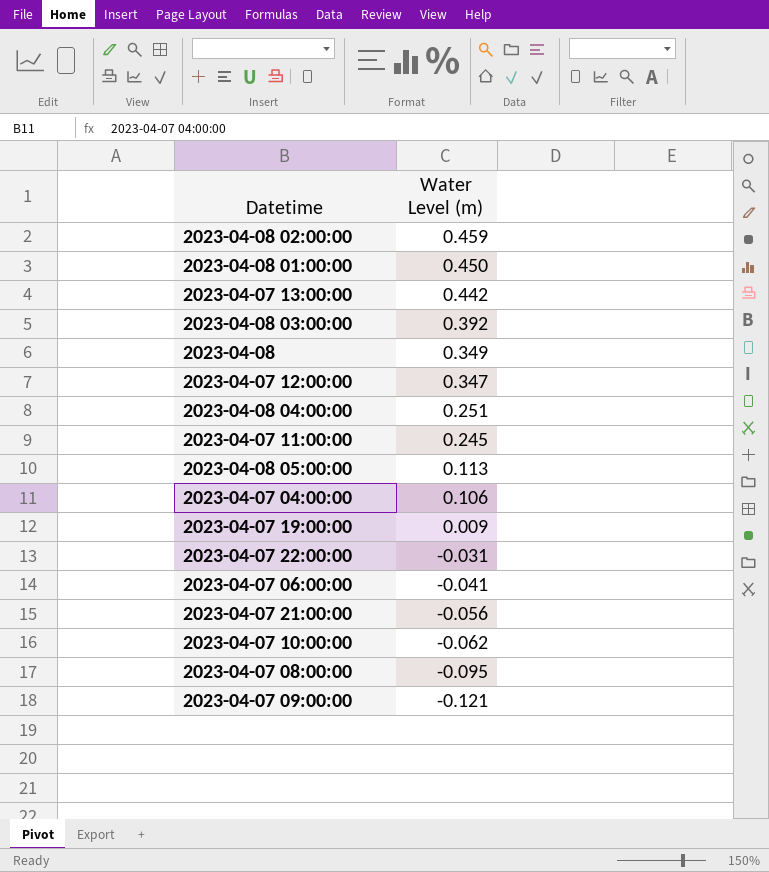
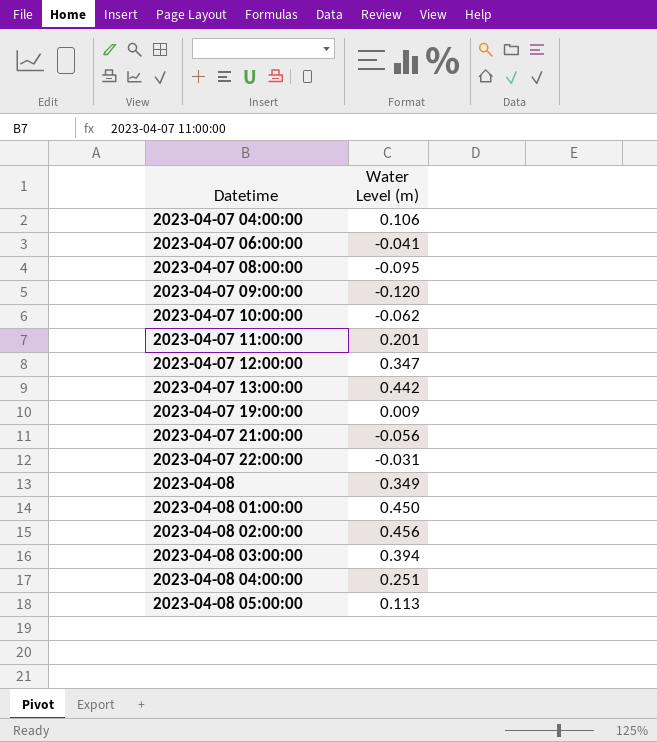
row order: Water Level (m) descending -> Datetime ascending
2023-04-07 09:00:00 | Water Level (m): -0.121 -> -0.120
2023-04-07 11:00:00 | Water Level (m): 0.245 -> 0.201
2023-04-08 02:00:00 | Water Level (m): 0.459 -> 0.456
2023-04-08 03:00:00 | Water Level (m): 0.392 -> 0.394

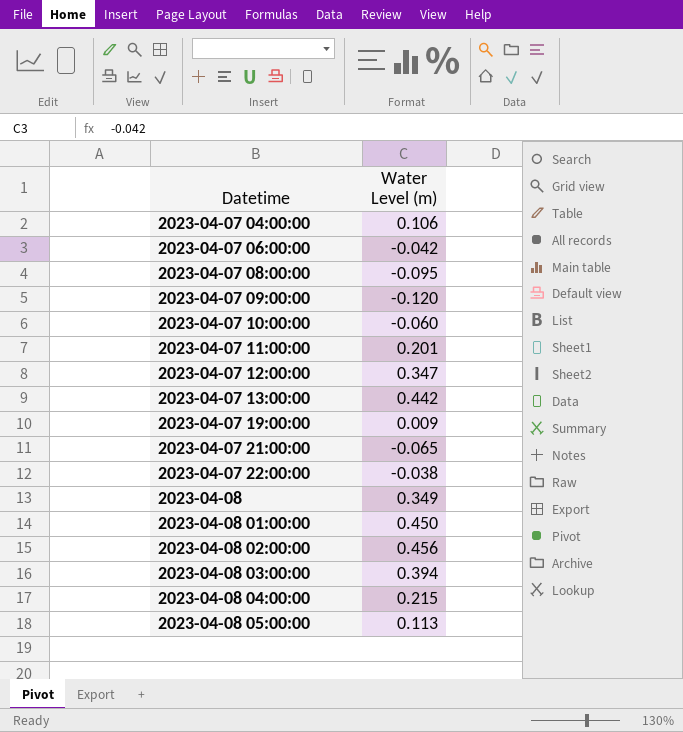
2023-04-07 06:00:00 | Water Level (m): -0.041 -> -0.042
2023-04-07 10:00:00 | Water Level (m): -0.062 -> -0.060
2023-04-07 21:00:00 | Water Level (m): -0.056 -> -0.065
2023-04-07 22:00:00 | Water Level (m): -0.031 -> -0.038
2023-04-08 04:00:00 | Water Level (m): 0.251 -> 0.215

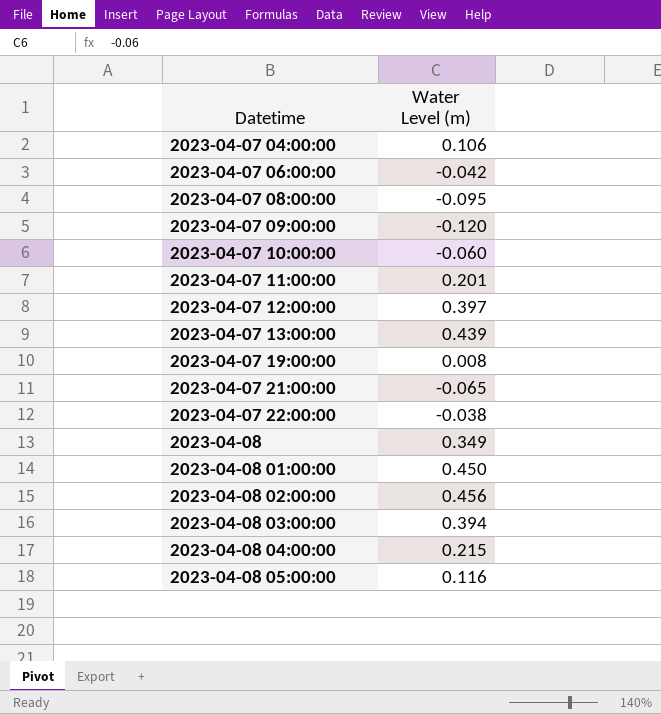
2023-04-07 12:00:00 | Water Level (m): 0.347 -> 0.397
2023-04-07 13:00:00 | Water Level (m): 0.442 -> 0.439
2023-04-07 19:00:00 | Water Level (m): 0.009 -> 0.008
2023-04-08 05:00:00 | Water Level (m): 0.113 -> 0.116

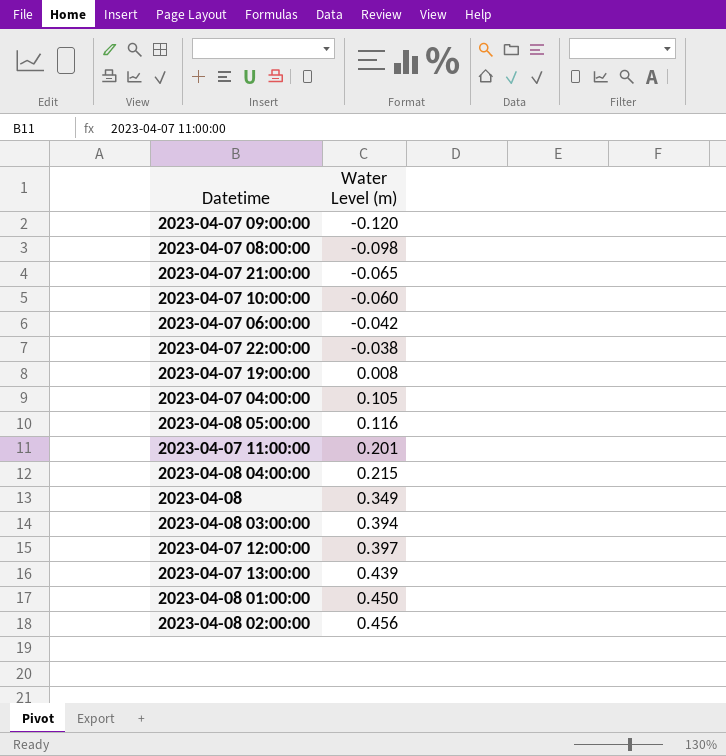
row order: Datetime ascending -> Water Level (m) ascending
2023-04-07 08:00:00 | Water Level (m): -0.095 -> -0.098
2023-04-07 04:00:00 | Water Level (m): 0.106 -> 0.105

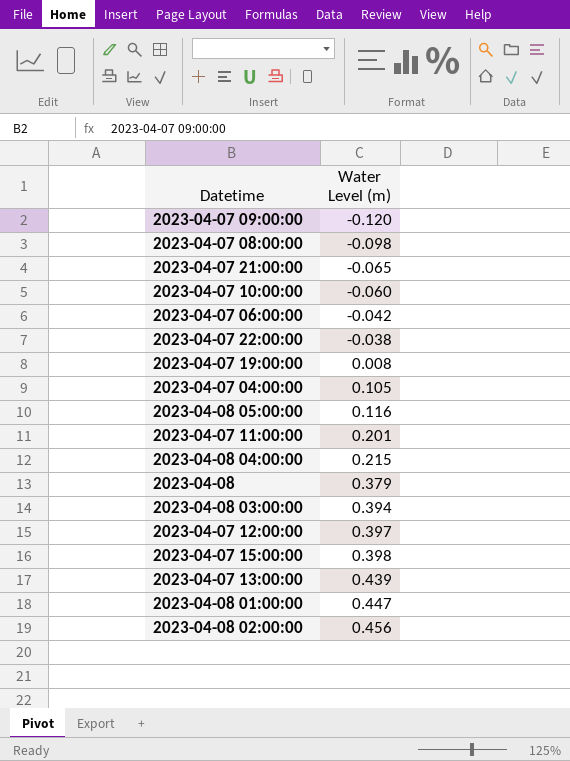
2023-04-08 | Water Level (m): 0.349 -> 0.379
row 2023-04-07 15:00:00: none -> 0.398
2023-04-08 01:00:00 | Water Level (m): 0.450 -> 0.447

